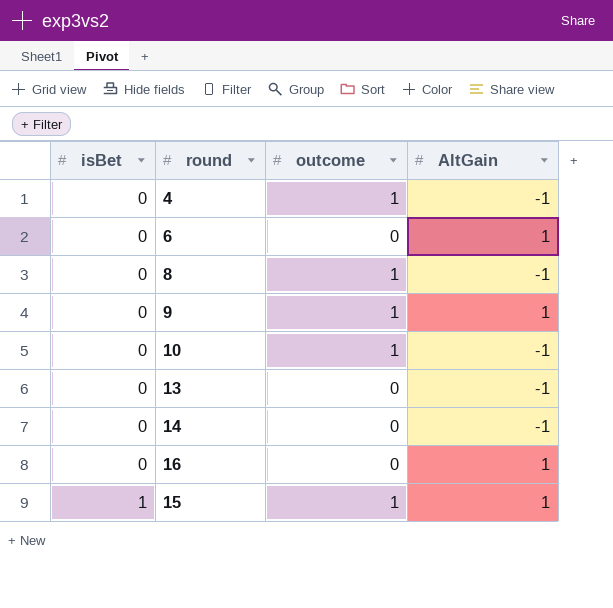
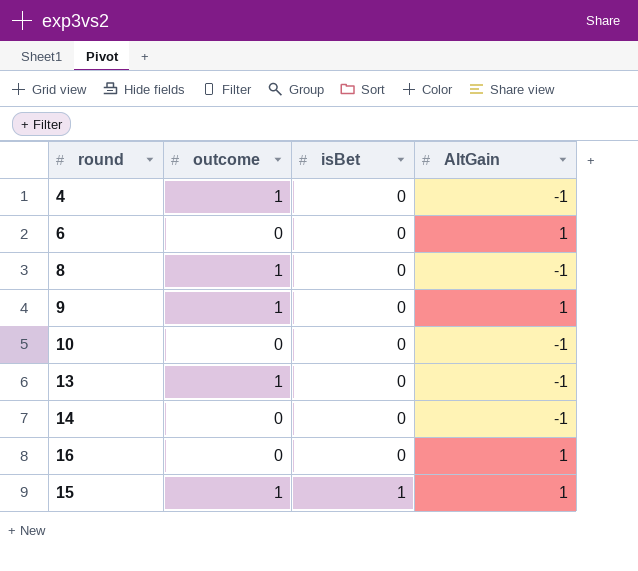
column isBet | position: 1 -> 3
10 | outcome: 1 -> 0
13 | outcome: 0 -> 1

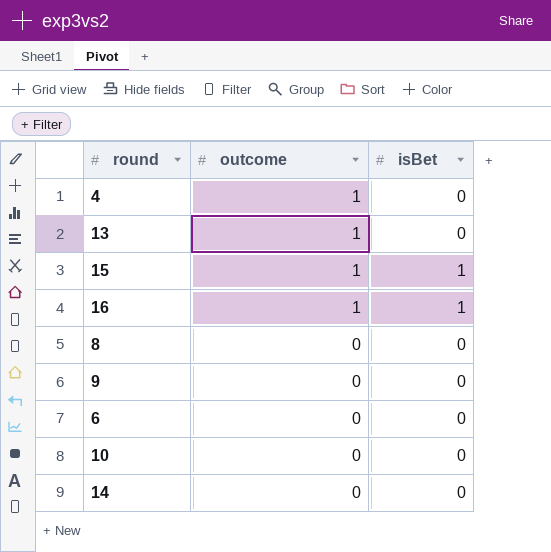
row order: isBet ascending -> outcome descending
column AltGain | position: 4 -> none
16 | outcome: 0 -> 1
16 | isBet: 0 -> 1
8 | outcome: 1 -> 0
9 | outcome: 1 -> 0

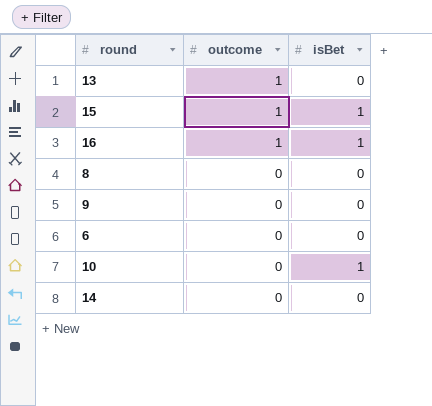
row 4: 1 | 0 -> none
10 | isBet: 0 -> 1

